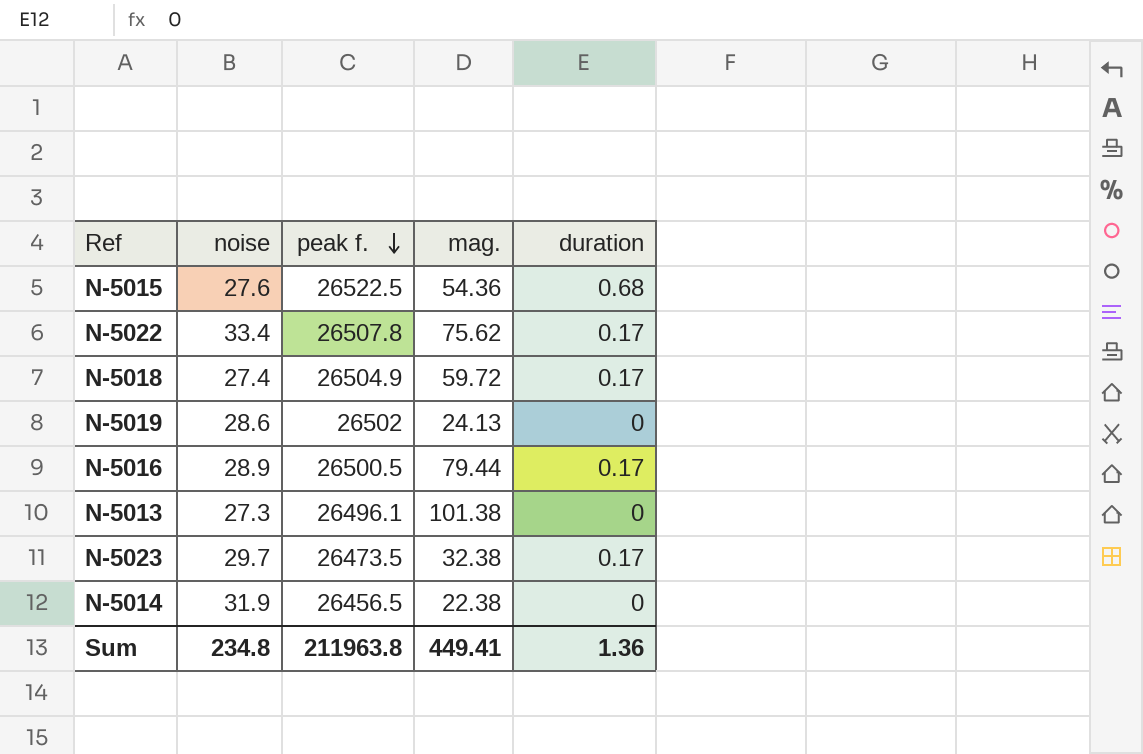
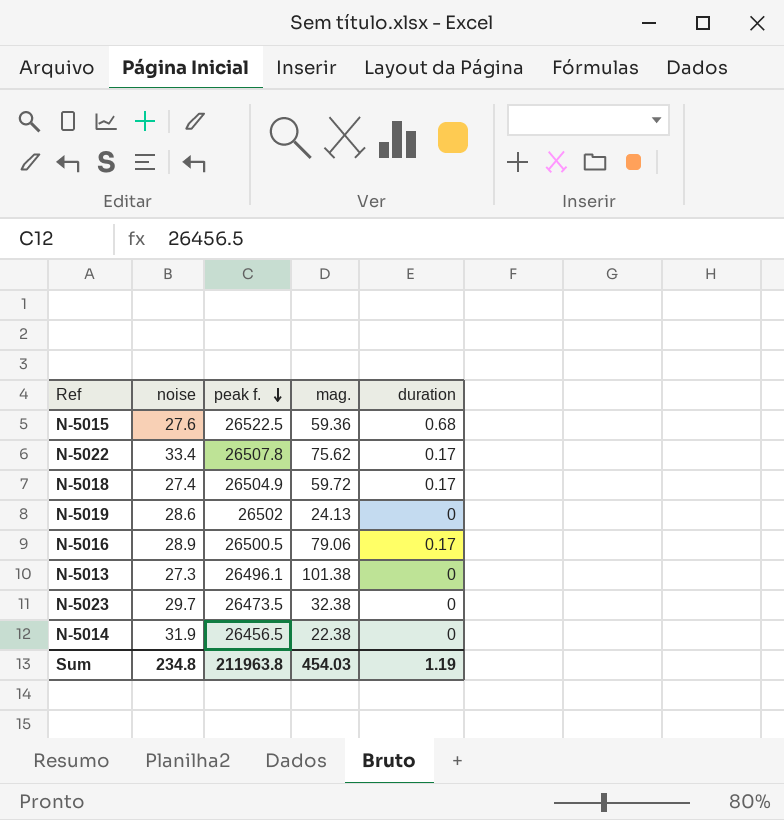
N-5015 | mag.: 54.36 -> 59.36
N-5016 | mag.: 79.44 -> 79.06
N-5023 | duration: 0.17 -> 0
Sum | mag.: 449.41 -> 454.03
Sum | duration: 1.36 -> 1.19

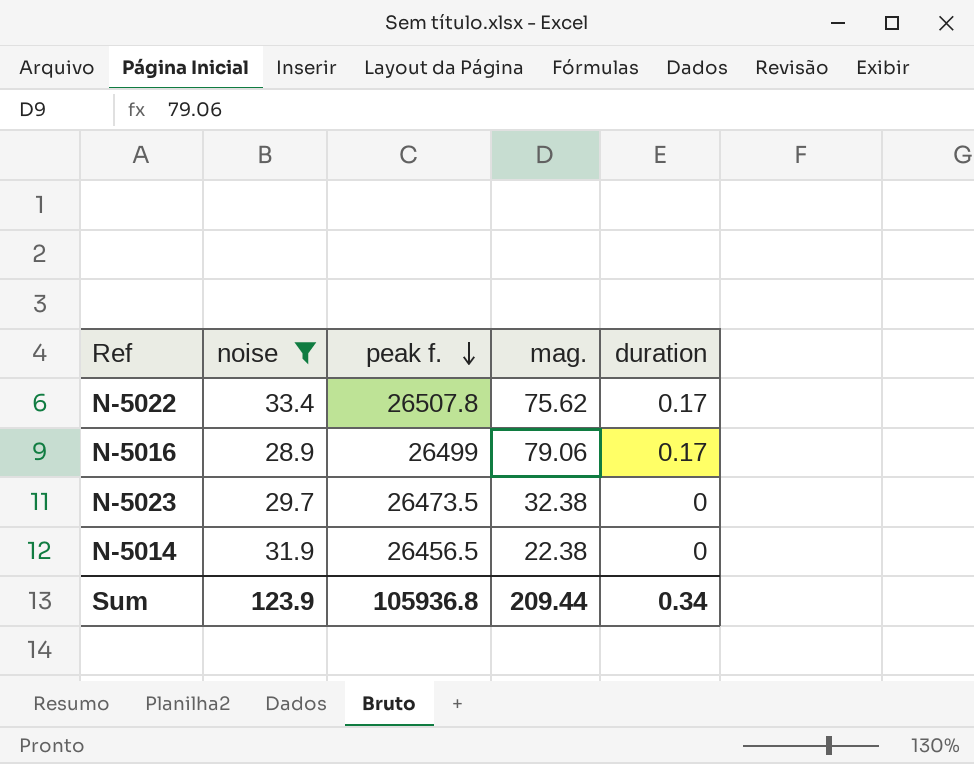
filter: none -> noise >= 28.9
N-5016 | peak f.: 26500.5 -> 26499
Sum | noise: 234.8 -> 123.9
Sum | peak f.: 211963.8 -> 105936.8
Sum | mag.: 454.03 -> 209.44
Sum | duration: 1.19 -> 0.34

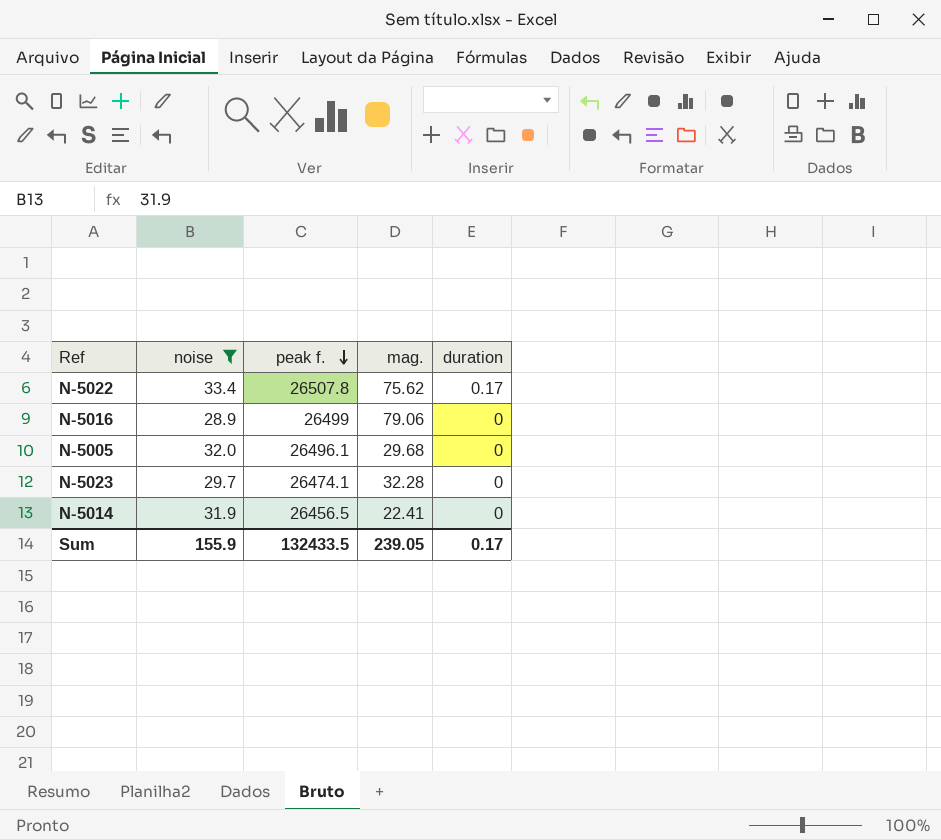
N-5016 | duration: 0.17 -> 0
row N-5005: none -> 32.0 | 26496.1 | 29.68 | 0
N-5023 | peak f.: 26473.5 -> 26474.1
N-5023 | mag.: 32.38 -> 32.28
N-5014 | mag.: 22.38 -> 22.41
Sum | noise: 123.9 -> 155.9
Sum | peak f.: 105936.8 -> 132433.5
Sum | mag.: 209.44 -> 239.05
Sum | duration: 0.34 -> 0.17

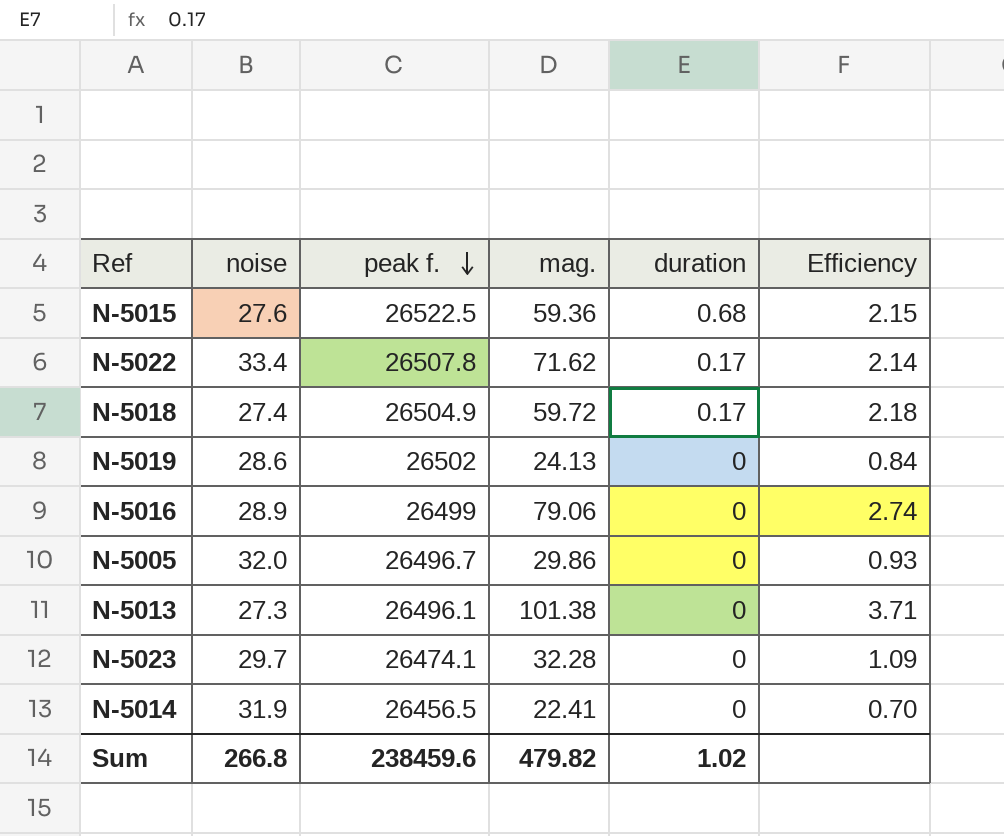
filter: noise >= 28.9 -> none
column Efficiency | formula: none -> [mag.] / [noise]
N-5022 | mag.: 75.62 -> 71.62
N-5005 | peak f.: 26496.1 -> 26496.7
N-5005 | mag.: 29.68 -> 29.86
Sum | noise: 155.9 -> 266.8
Sum | peak f.: 132433.5 -> 238459.6
Sum | mag.: 239.05 -> 479.82
Sum | duration: 0.17 -> 1.02

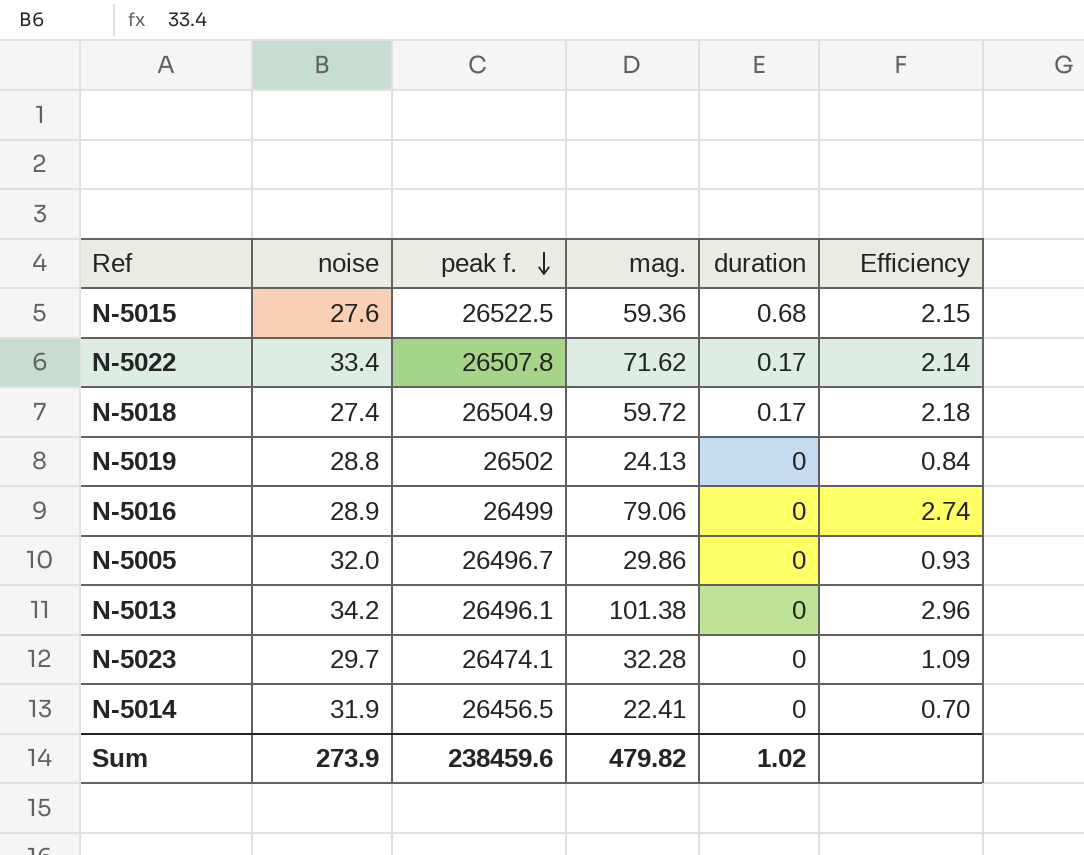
N-5019 | noise: 28.6 -> 28.8
N-5013 | noise: 27.3 -> 34.2
N-5013 | Efficiency: 3.71 -> 2.96
Sum | noise: 266.8 -> 273.9

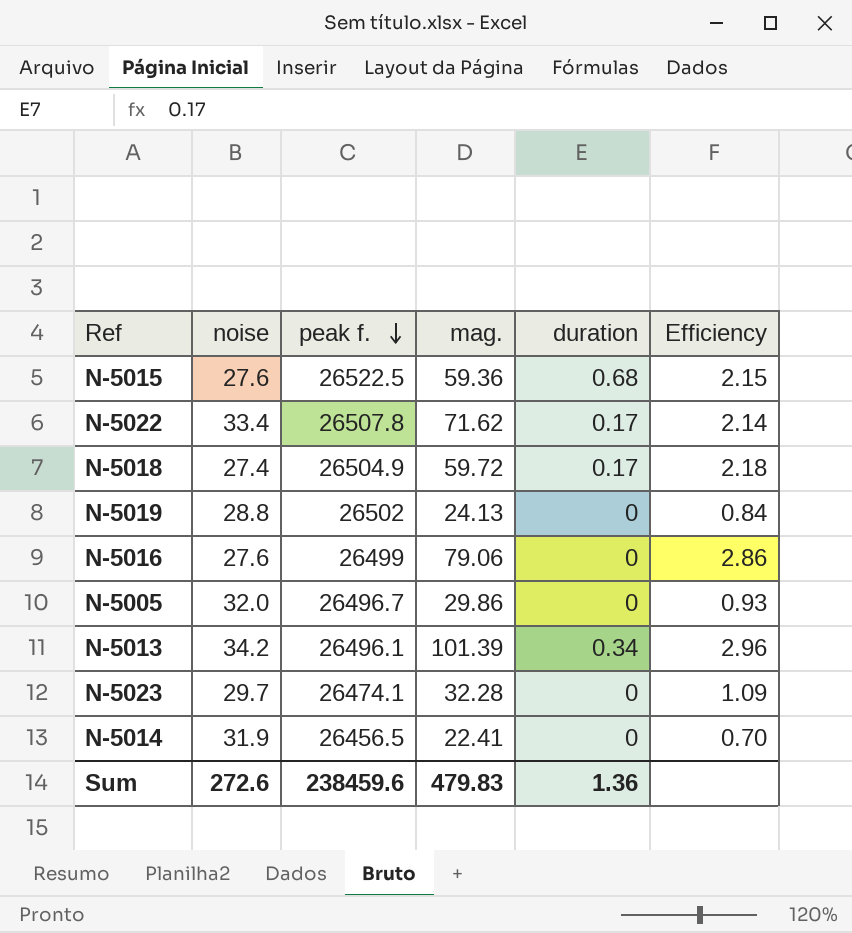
N-5016 | noise: 28.9 -> 27.6
N-5016 | Efficiency: 2.74 -> 2.86
N-5013 | mag.: 101.38 -> 101.39
N-5013 | duration: 0 -> 0.34
Sum | noise: 273.9 -> 272.6
Sum | mag.: 479.82 -> 479.83
Sum | duration: 1.02 -> 1.36

